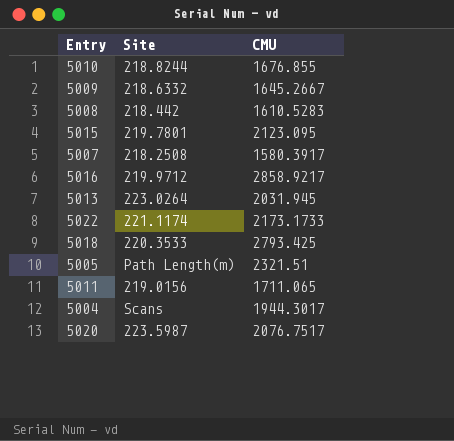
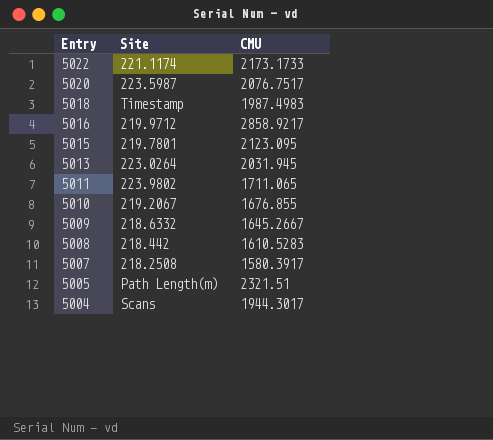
row order: none -> Entry descending
5018 | Site: 220.3533 -> Timestamp
5018 | CMU: 2793.425 -> 1987.4983
5011 | Site: 219.0156 -> 223.9802
5010 | Site: 218.8244 -> 219.2067

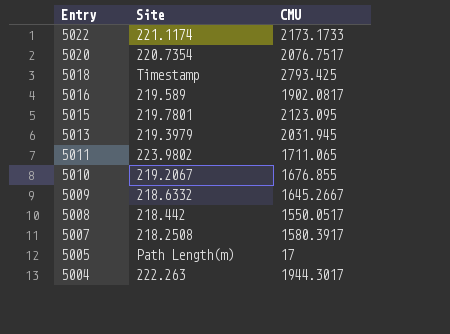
5020 | Site: 223.5987 -> 220.7354
5018 | CMU: 1987.4983 -> 2793.425
5016 | Site: 219.9712 -> 219.589
5016 | CMU: 2858.9217 -> 1902.0817
5013 | Site: 223.0264 -> 219.3979
5008 | CMU: 1610.5283 -> 1550.0517
5005 | CMU: 2321.51 -> 17
5004 | Site: Scans -> 222.263

